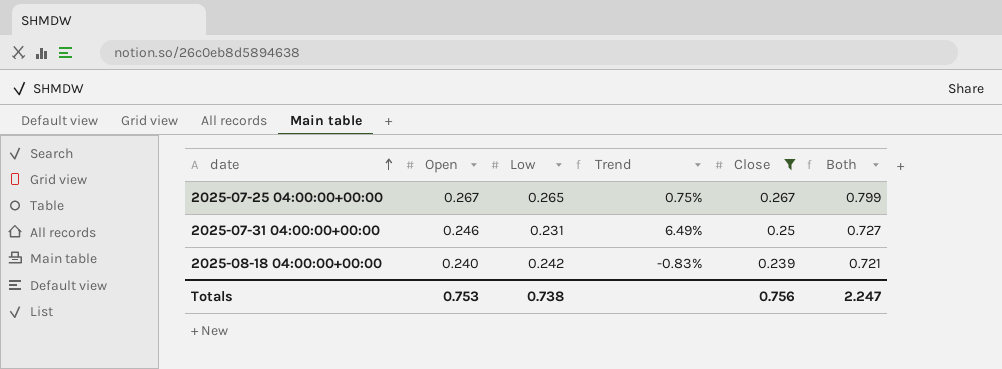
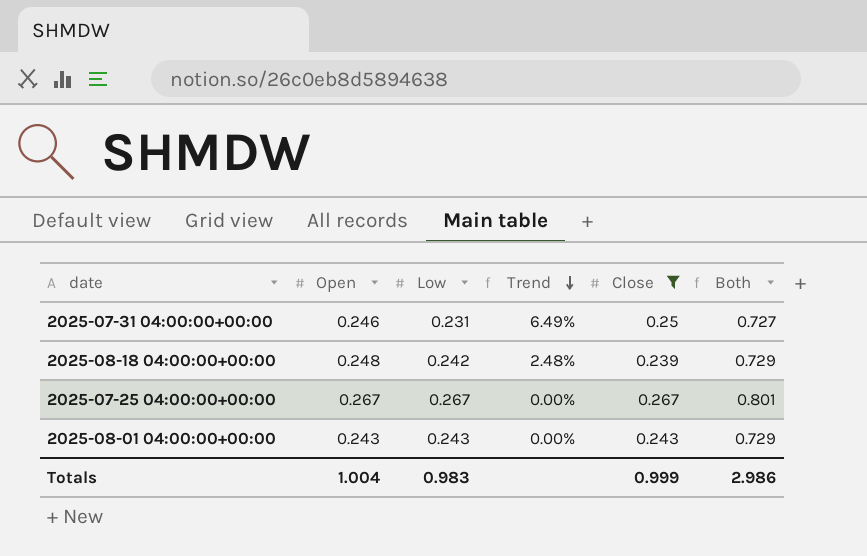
row order: date ascending -> Trend descending
2025-08-18 04:00:00+00:00 | Open: 0.240 -> 0.248
2025-08-18 04:00:00+00:00 | Trend: -0.83% -> 2.48%
2025-08-18 04:00:00+00:00 | Both: 0.721 -> 0.729
2025-07-25 04:00:00+00:00 | Low: 0.265 -> 0.267
2025-07-25 04:00:00+00:00 | Trend: 0.75% -> 0.00%
2025-07-25 04:00:00+00:00 | Both: 0.799 -> 0.801
row 2025-08-01 04:00:00+00:00: none -> 0.243 | 0.243 | 0.00% | 0.243 | 0.729
Totals | Open: 0.753 -> 1.004
Totals | Low: 0.738 -> 0.983
Totals | Close: 0.756 -> 0.999
Totals | Both: 2.247 -> 2.986

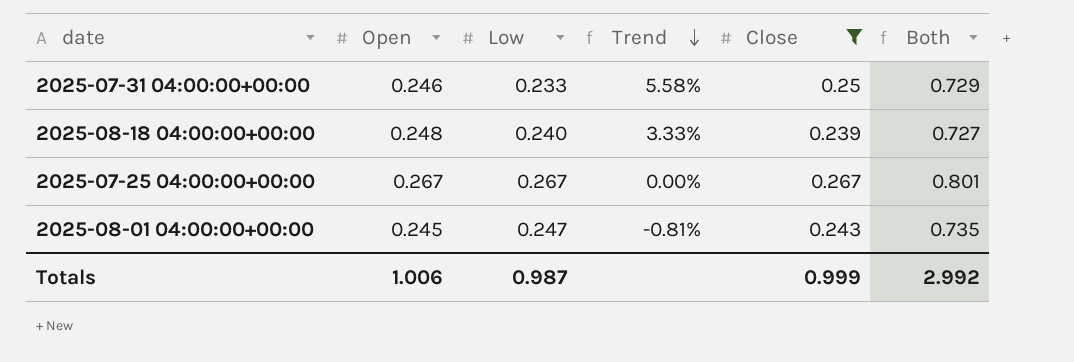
2025-07-31 04:00:00+00:00 | Low: 0.231 -> 0.233
2025-07-31 04:00:00+00:00 | Trend: 6.49% -> 5.58%
2025-07-31 04:00:00+00:00 | Both: 0.727 -> 0.729
2025-08-18 04:00:00+00:00 | Low: 0.242 -> 0.240
2025-08-18 04:00:00+00:00 | Trend: 2.48% -> 3.33%
2025-08-18 04:00:00+00:00 | Both: 0.729 -> 0.727
2025-08-01 04:00:00+00:00 | Open: 0.243 -> 0.245
2025-08-01 04:00:00+00:00 | Low: 0.243 -> 0.247
2025-08-01 04:00:00+00:00 | Trend: 0.00% -> -0.81%
2025-08-01 04:00:00+00:00 | Both: 0.729 -> 0.735
Totals | Open: 1.004 -> 1.006
Totals | Low: 0.983 -> 0.987
Totals | Both: 2.986 -> 2.992

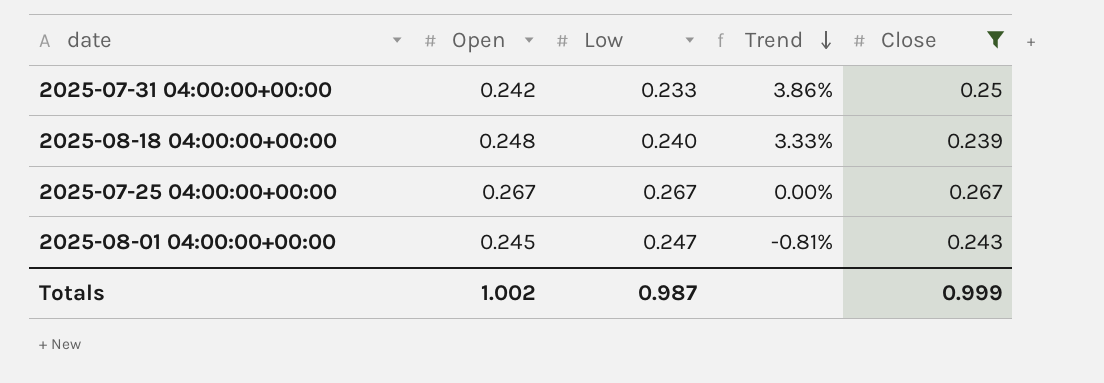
column Both | formula: [Open] + [Low] + [Close] -> none
2025-07-31 04:00:00+00:00 | Open: 0.246 -> 0.242
2025-07-31 04:00:00+00:00 | Trend: 5.58% -> 3.86%
Totals | Open: 1.006 -> 1.002

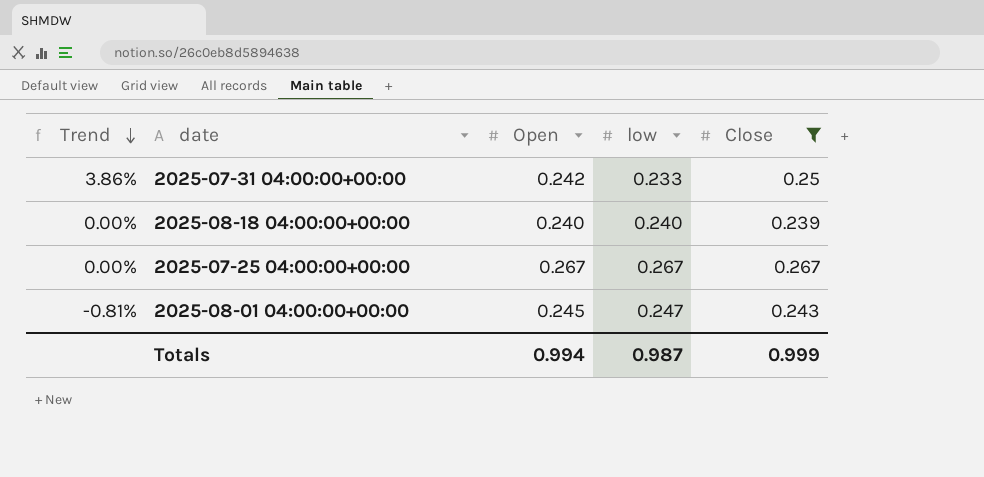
column Trend | position: 4 -> 1
column name: Low -> low
2025-08-18 04:00:00+00:00 | Trend: 3.33% -> 0.00%
2025-08-18 04:00:00+00:00 | Open: 0.248 -> 0.240
Totals | Open: 1.002 -> 0.994

